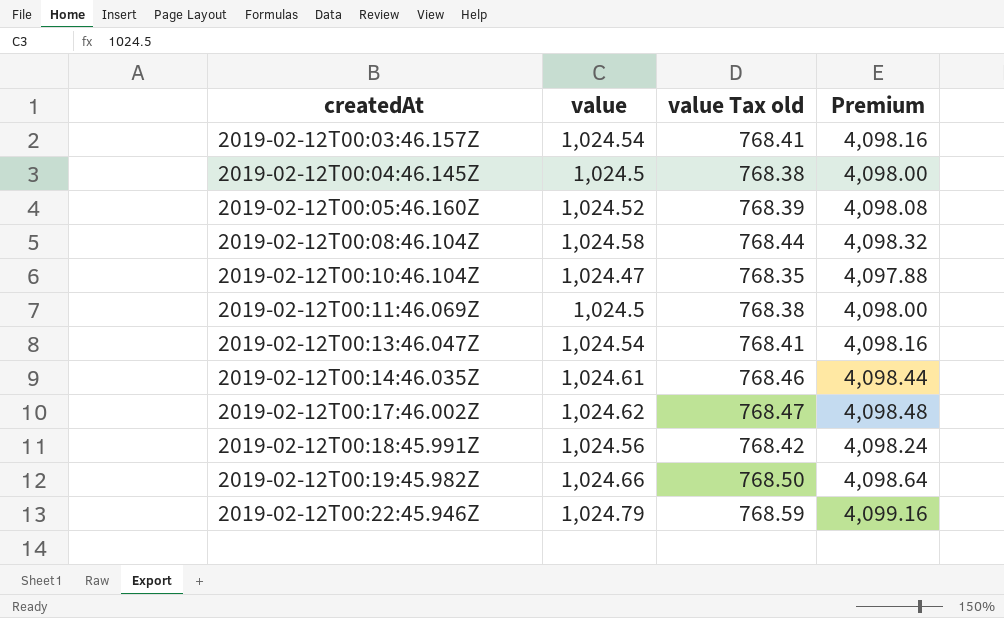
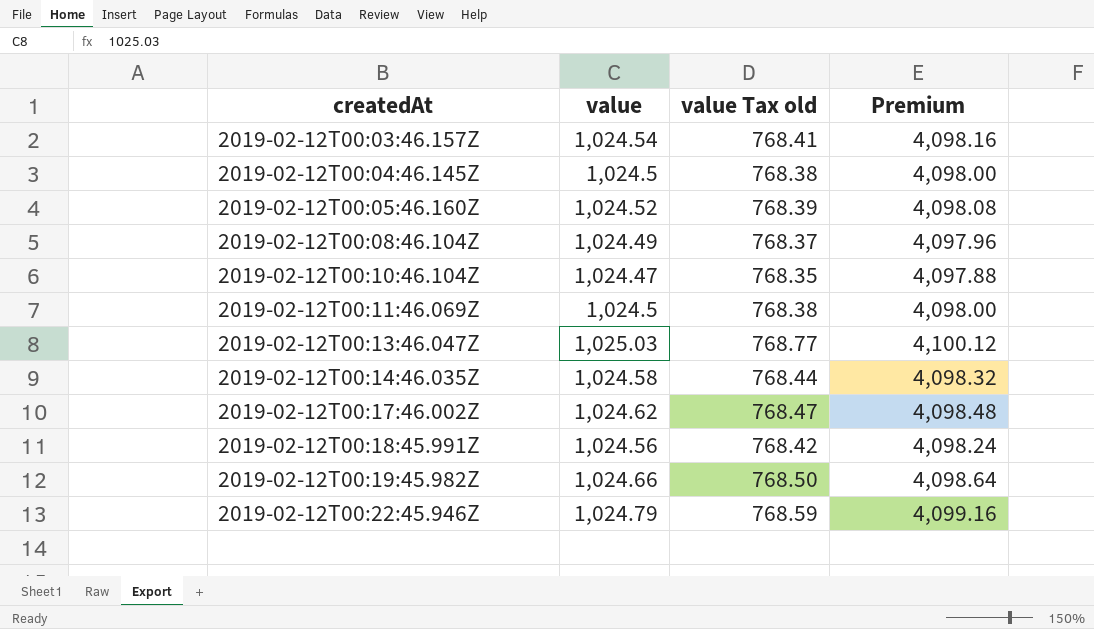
2019-02-12T00:08:46.104Z | value: 1,024.58 -> 1,024.49
2019-02-12T00:08:46.104Z | value Tax old: 768.44 -> 768.37
2019-02-12T00:08:46.104Z | Premium: 4,098.32 -> 4,097.96
2019-02-12T00:13:46.047Z | value: 1,024.54 -> 1,025.03
2019-02-12T00:13:46.047Z | value Tax old: 768.41 -> 768.77
2019-02-12T00:13:46.047Z | Premium: 4,098.16 -> 4,100.12
2019-02-12T00:14:46.035Z | value: 1,024.61 -> 1,024.58
2019-02-12T00:14:46.035Z | value Tax old: 768.46 -> 768.44
2019-02-12T00:14:46.035Z | Premium: 4,098.44 -> 4,098.32

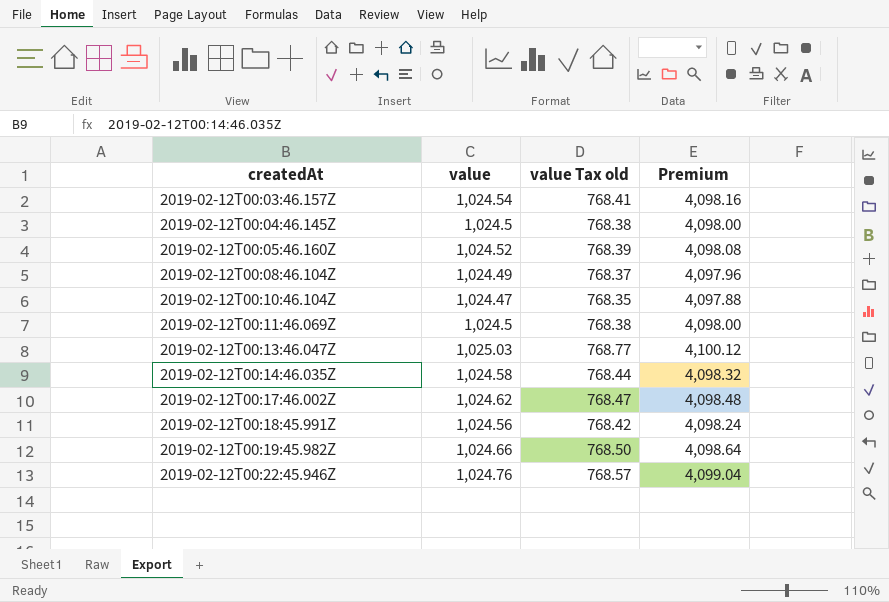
2019-02-12T00:22:45.946Z | value: 1,024.79 -> 1,024.76
2019-02-12T00:22:45.946Z | value Tax old: 768.59 -> 768.57
2019-02-12T00:22:45.946Z | Premium: 4,099.16 -> 4,099.04

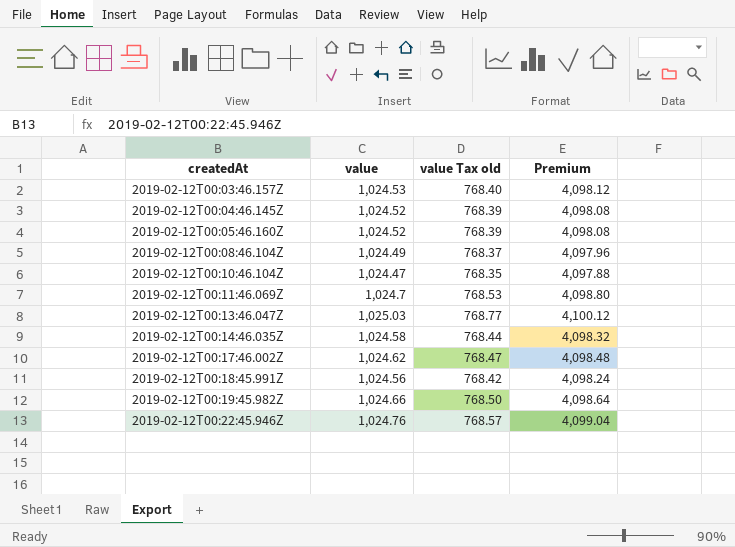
2019-02-12T00:03:46.157Z | value: 1,024.54 -> 1,024.53
2019-02-12T00:03:46.157Z | value Tax old: 768.41 -> 768.40
2019-02-12T00:03:46.157Z | Premium: 4,098.16 -> 4,098.12
2019-02-12T00:04:46.145Z | value: 1,024.5 -> 1,024.52
2019-02-12T00:04:46.145Z | value Tax old: 768.38 -> 768.39
2019-02-12T00:04:46.145Z | Premium: 4,098.00 -> 4,098.08
2019-02-12T00:11:46.069Z | value: 1,024.5 -> 1,024.7
2019-02-12T00:11:46.069Z | value Tax old: 768.38 -> 768.53
2019-02-12T00:11:46.069Z | Premium: 4,098.00 -> 4,098.80

